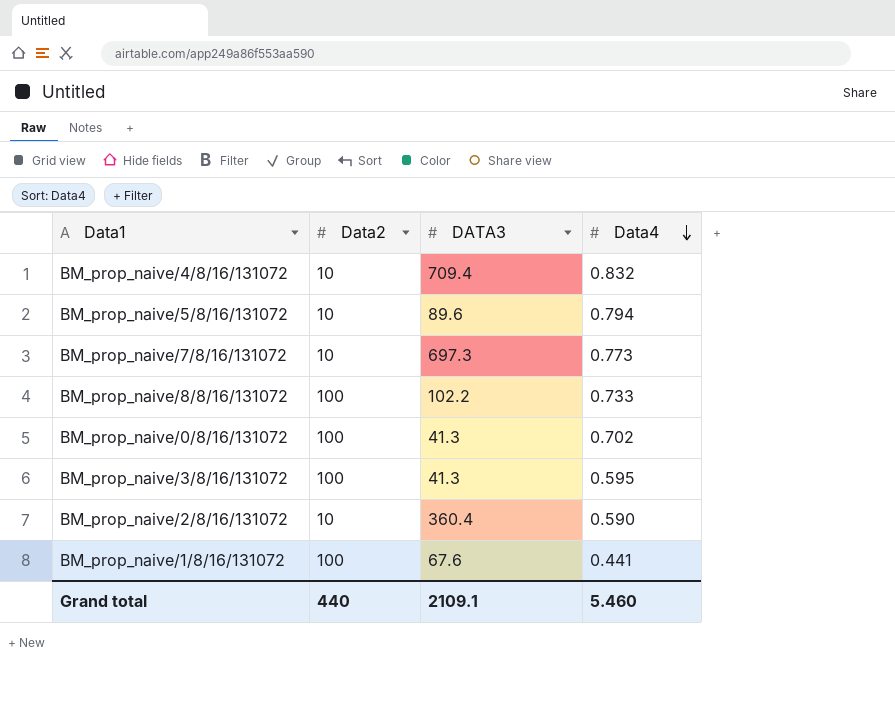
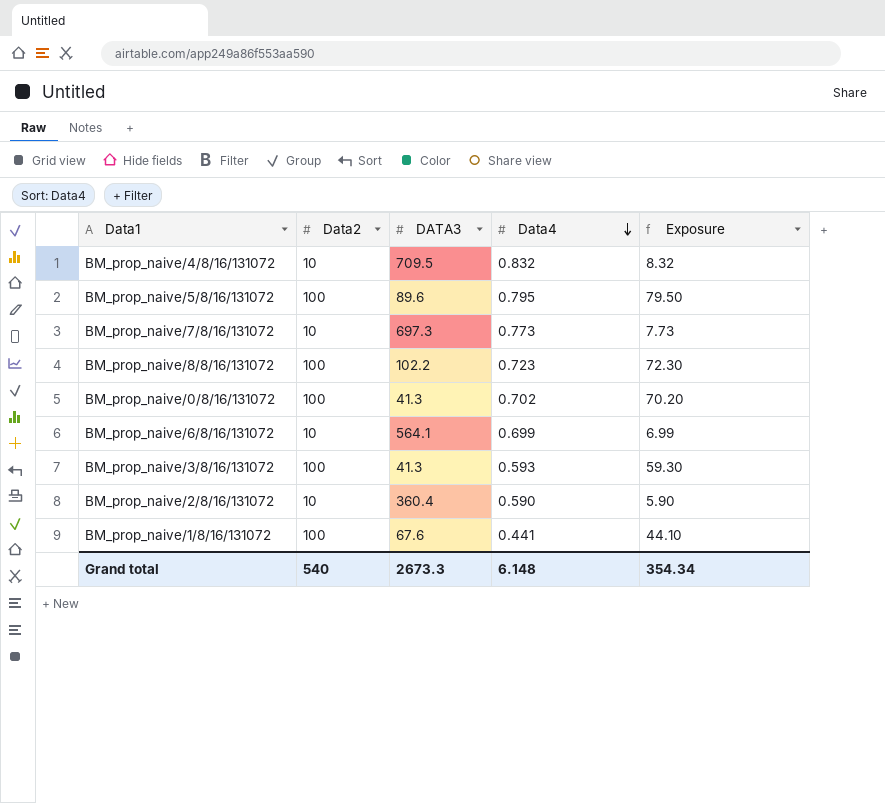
column Exposure | formula: none -> [Data2] * [Data4]
BM_prop_naive/4/8/16/131072 | DATA3: 709.4 -> 709.5
BM_prop_naive/5/8/16/131072 | Data2: 10 -> 100
BM_prop_naive/5/8/16/131072 | Data4: 0.794 -> 0.795
BM_prop_naive/8/8/16/131072 | Data4: 0.733 -> 0.723
row BM_prop_naive/6/8/16/131072: none -> 10 | 564.1 | 0.699 | 6.99
BM_prop_naive/3/8/16/131072 | Data4: 0.595 -> 0.593
Grand total | Data2: 440 -> 540
Grand total | DATA3: 2109.1 -> 2673.3
Grand total | Data4: 5.460 -> 6.148

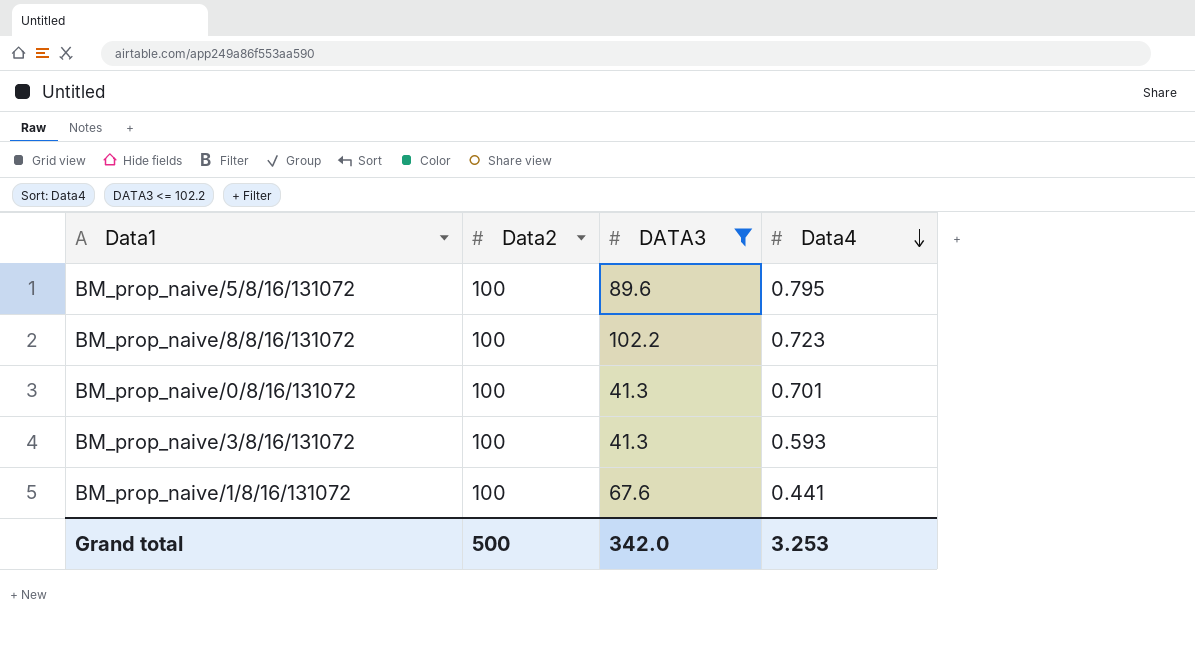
filter: none -> DATA3 <= 102.2
column Exposure | formula: [Data2] * [Data4] -> none
BM_prop_naive/0/8/16/131072 | Data4: 0.702 -> 0.701
Grand total | Data2: 540 -> 500
Grand total | DATA3: 2673.3 -> 342.0
Grand total | Data4: 6.148 -> 3.253

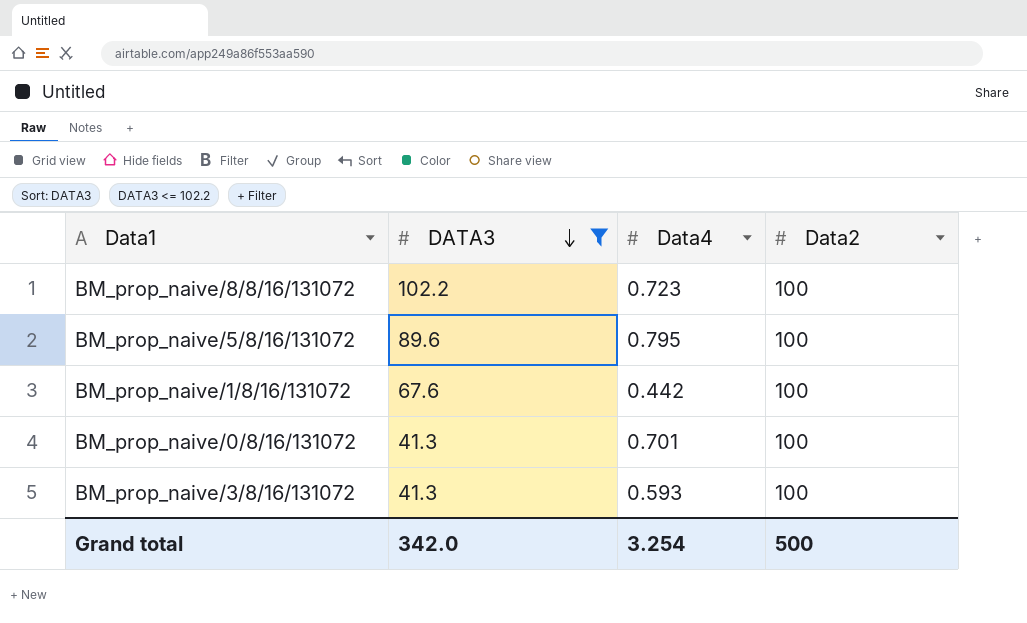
row order: Data4 descending -> DATA3 descending
column Data2 | position: 2 -> 4
BM_prop_naive/1/8/16/131072 | Data4: 0.441 -> 0.442
Grand total | Data4: 3.253 -> 3.254

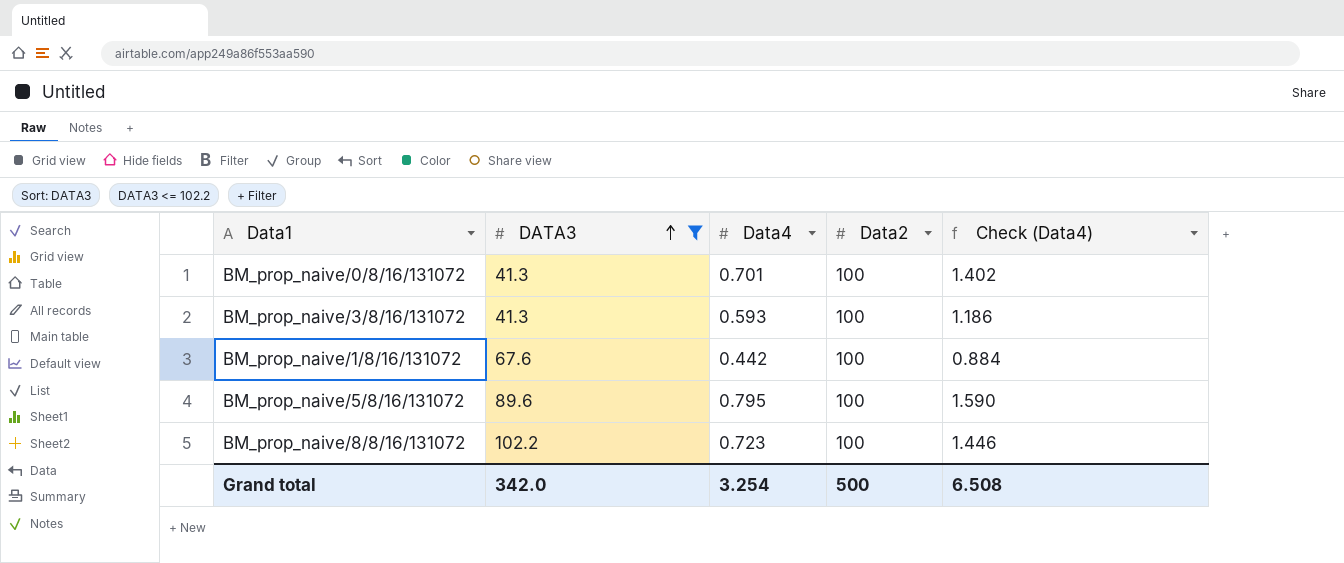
row order: DATA3 descending -> DATA3 ascending
column Check (Data4) | formula: none -> [Data4] * 2

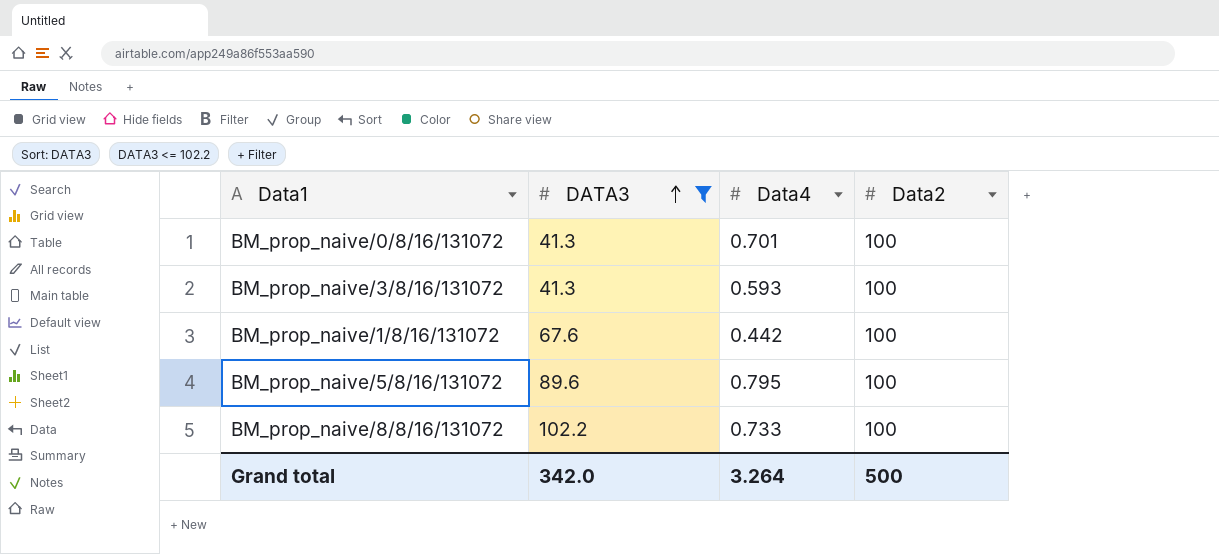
column Check (Data4) | formula: [Data4] * 2 -> none
BM_prop_naive/8/8/16/131072 | Data4: 0.723 -> 0.733
Grand total | Data4: 3.254 -> 3.264

